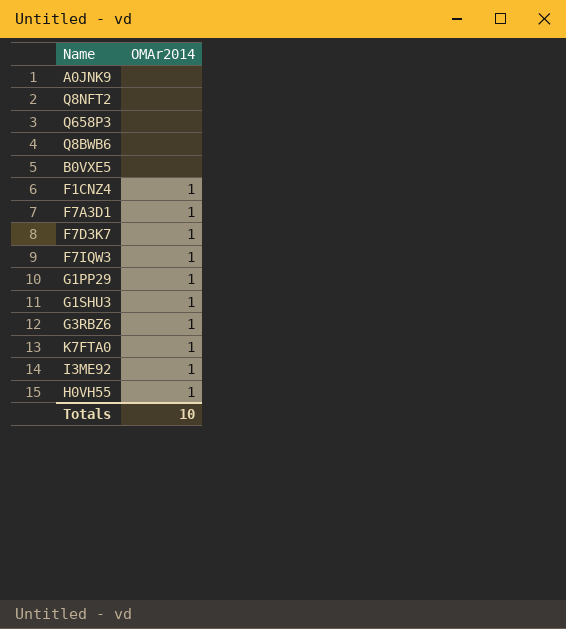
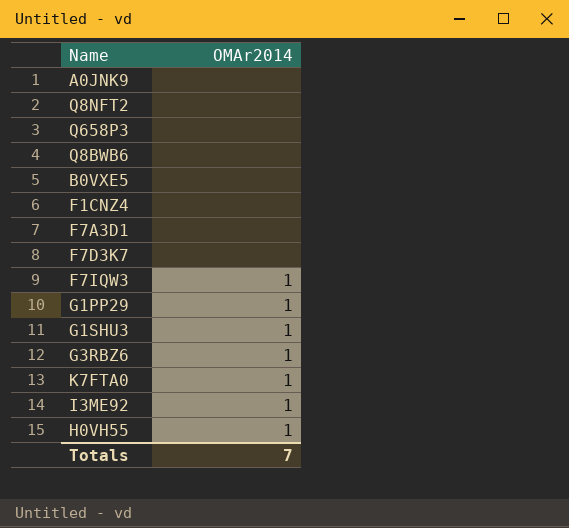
F1CNZ4 | OMAr2014: 1 -> none
F7A3D1 | OMAr2014: 1 -> none
F7D3K7 | OMAr2014: 1 -> none
Totals | OMAr2014: 10 -> 7

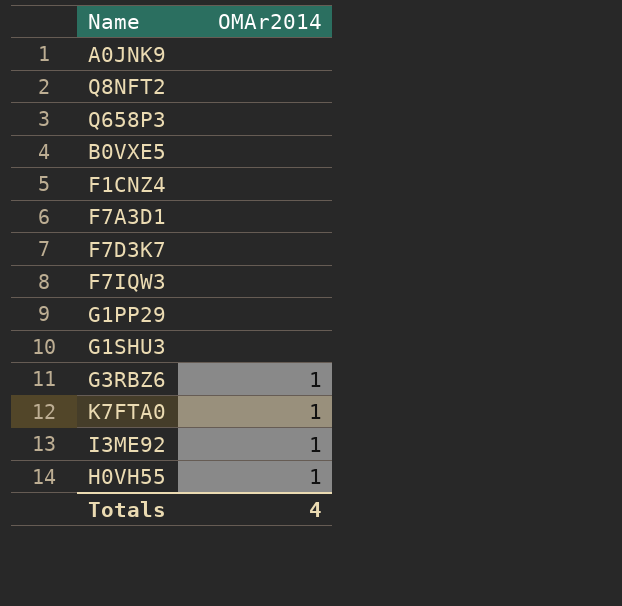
row Q8BWB6: none -> none
F7IQW3 | OMAr2014: 1 -> none
G1PP29 | OMAr2014: 1 -> none
G1SHU3 | OMAr2014: 1 -> none
Totals | OMAr2014: 7 -> 4

